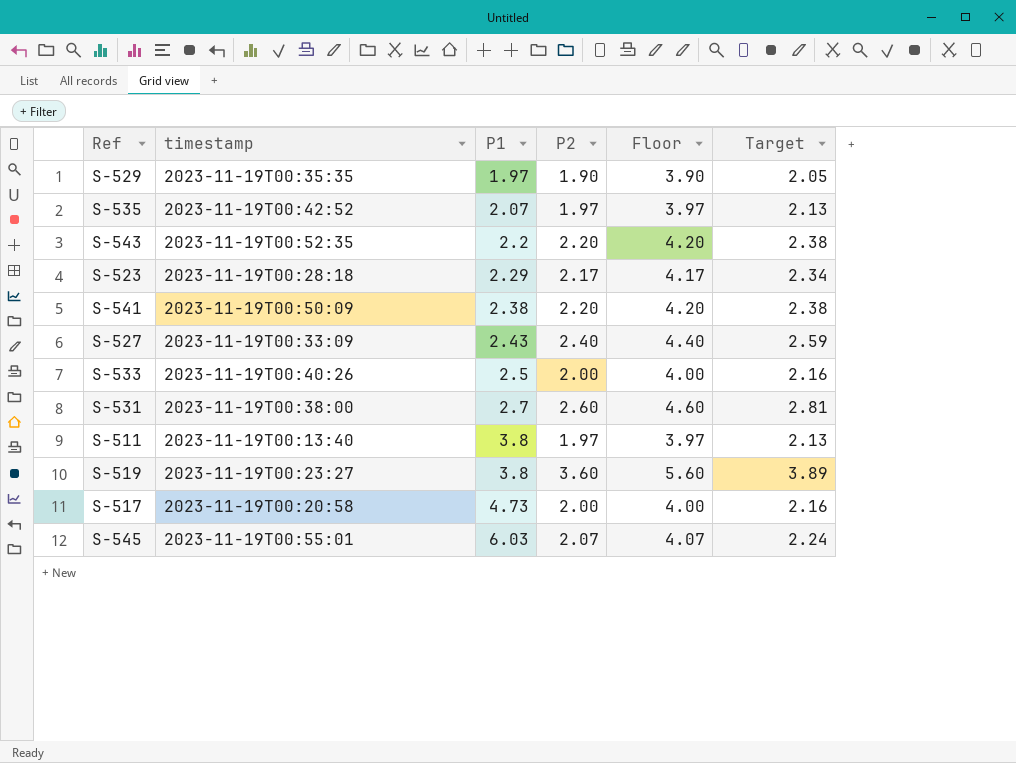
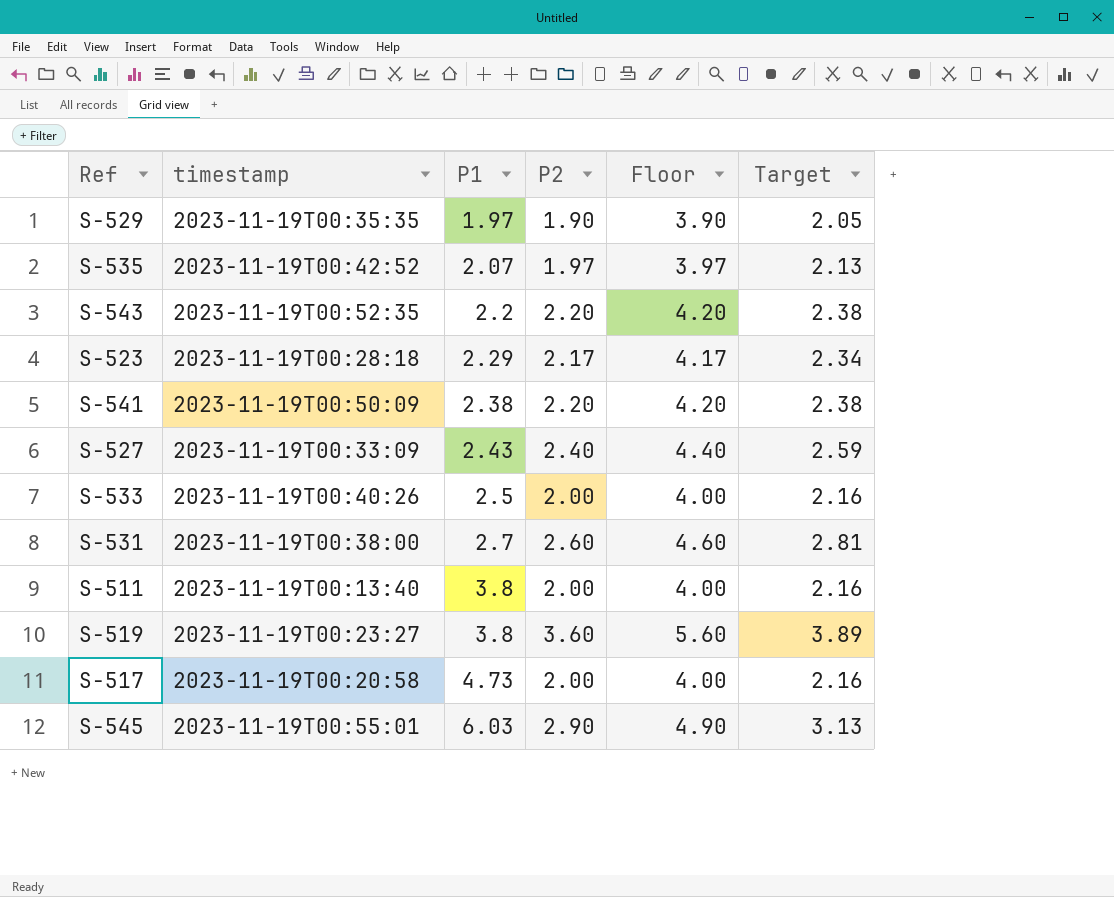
S-511 | P2: 1.97 -> 2.00
S-511 | Floor: 3.97 -> 4.00
S-511 | Target: 2.13 -> 2.16
S-545 | P2: 2.07 -> 2.90
S-545 | Floor: 4.07 -> 4.90
S-545 | Target: 2.24 -> 3.13

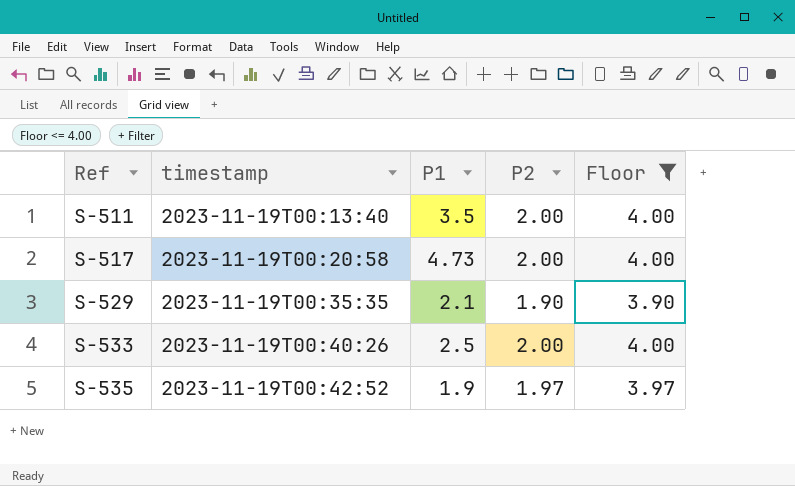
filter: none -> Floor <= 4.00
row order: P1 ascending -> Ref ascending
column Target | formula: [P2] * 1.08 -> none
S-511 | P1: 3.8 -> 3.5
S-529 | P1: 1.97 -> 2.1
S-535 | P1: 2.07 -> 1.9

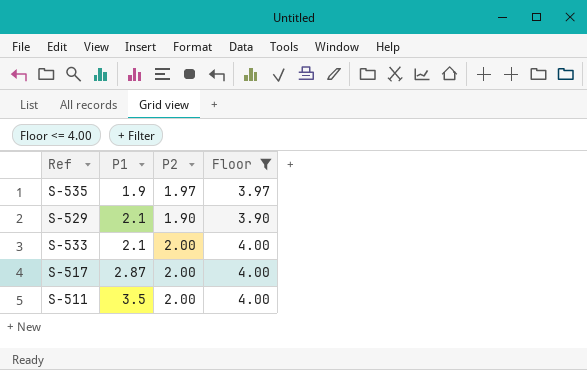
row order: Ref ascending -> P1 ascending
column timestamp | position: 2 -> none
S-533 | P1: 2.5 -> 2.1
S-517 | P1: 4.73 -> 2.87

